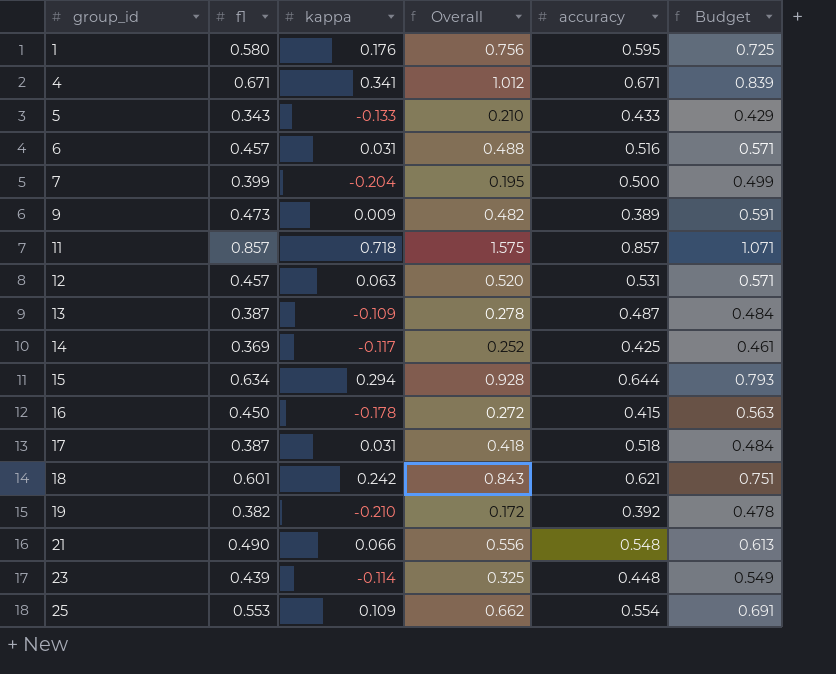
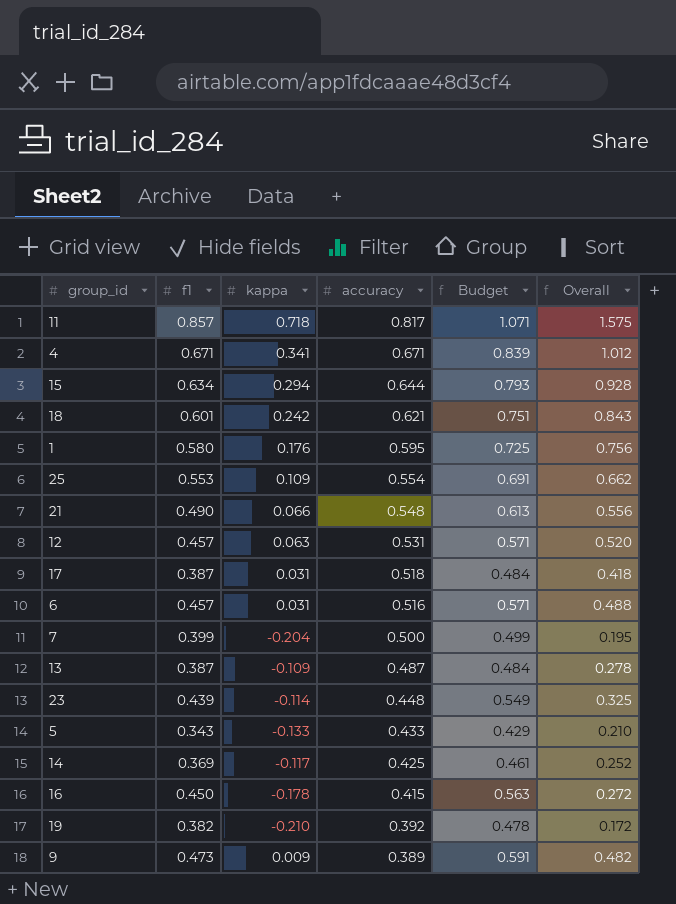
row order: group_id ascending -> accuracy descending
column Overall | position: 4 -> 6
11 | accuracy: 0.857 -> 0.817

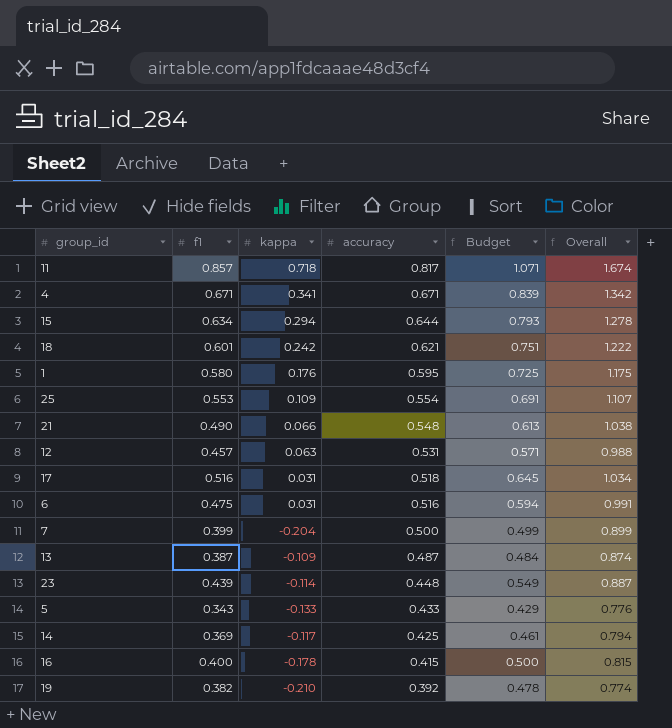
column Overall | formula: [f1] + [kappa] -> [f1] + [accuracy]
row 9: 0.473 | 0.009 | 0.389 | 0.591 | 0.482 -> none
17 | f1: 0.387 -> 0.516
17 | Budget: 0.484 -> 0.645
6 | f1: 0.457 -> 0.475
6 | Budget: 0.571 -> 0.594
16 | f1: 0.450 -> 0.400
16 | Budget: 0.563 -> 0.500

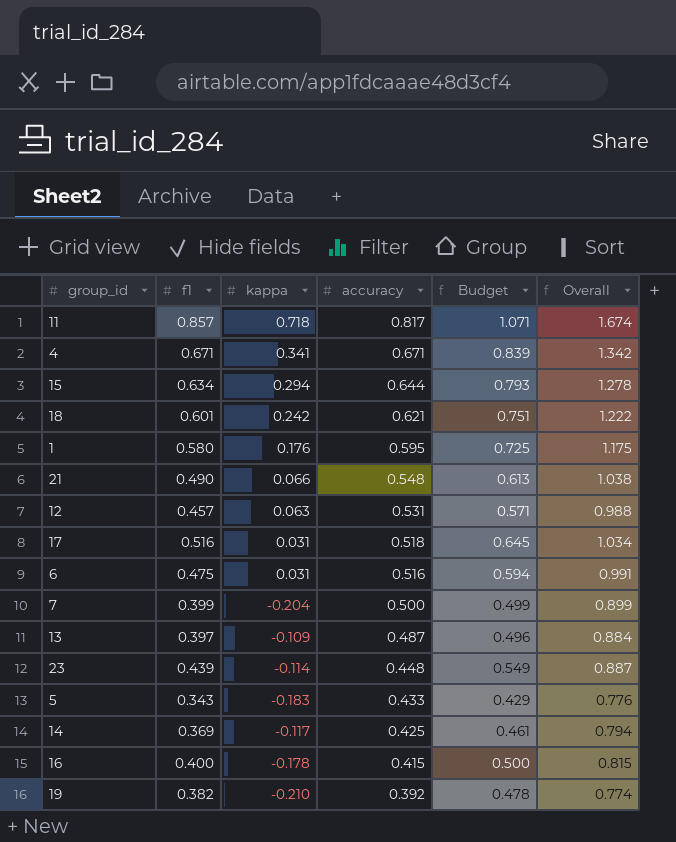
row 25: 0.553 | 0.109 | 0.554 | 0.691 | 1.107 -> none
13 | f1: 0.387 -> 0.397
13 | Budget: 0.484 -> 0.496
13 | Overall: 0.874 -> 0.884
5 | kappa: -0.133 -> -0.183

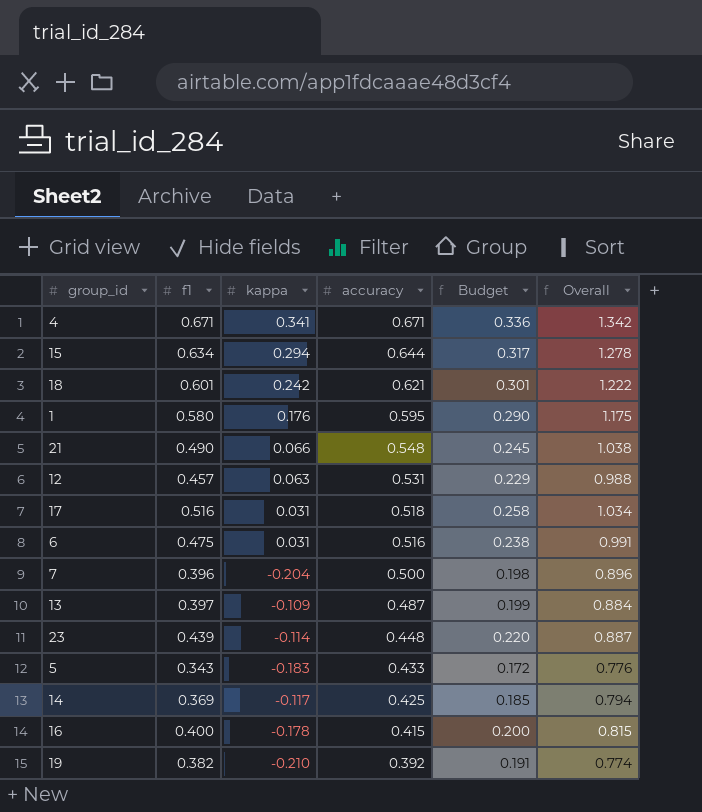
column Budget | formula: [f1] * 1.25 -> [f1] * 0.5
row 11: 0.857 | 0.718 | 0.817 | 1.071 | 1.674 -> none
7 | f1: 0.399 -> 0.396
7 | Overall: 0.899 -> 0.896

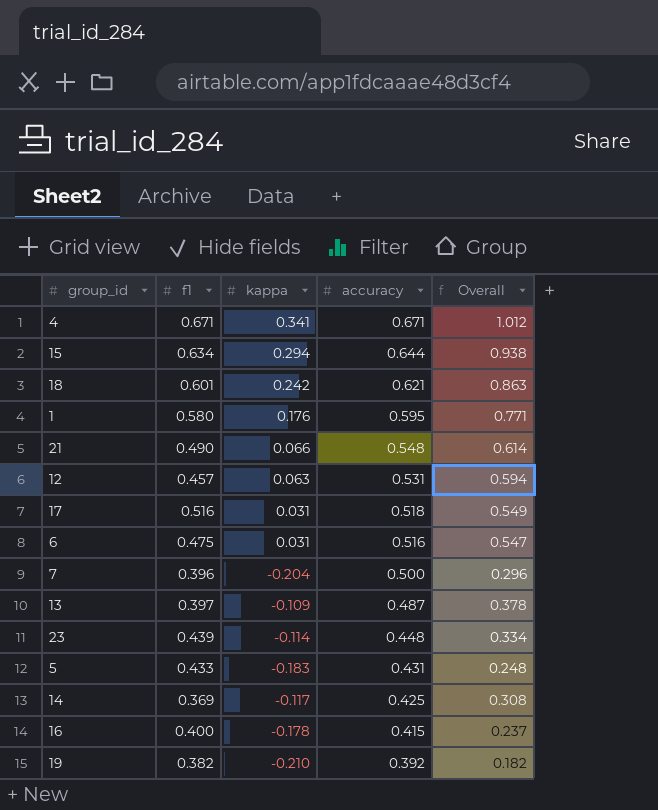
column Budget | formula: [f1] * 0.5 -> none
column Overall | formula: [f1] + [accuracy] -> [kappa] + [accuracy]
5 | f1: 0.343 -> 0.433
5 | accuracy: 0.433 -> 0.431

